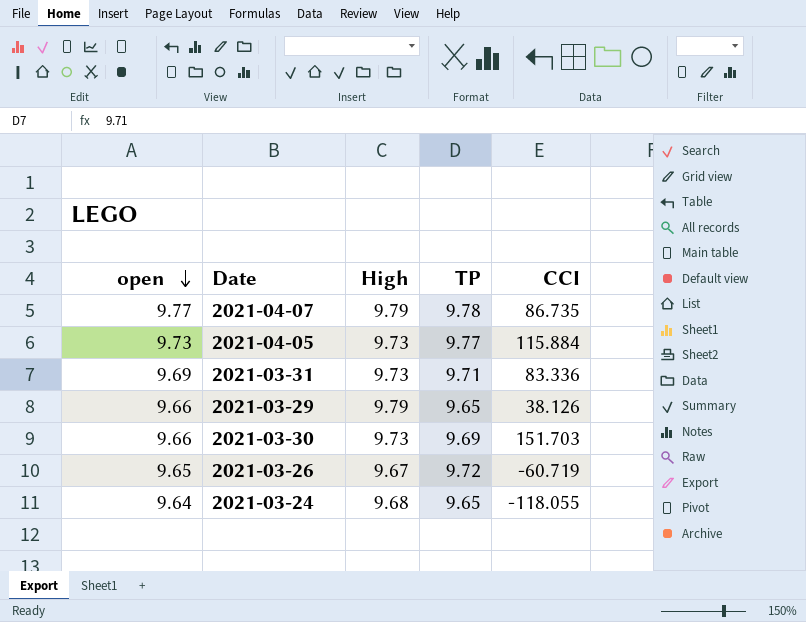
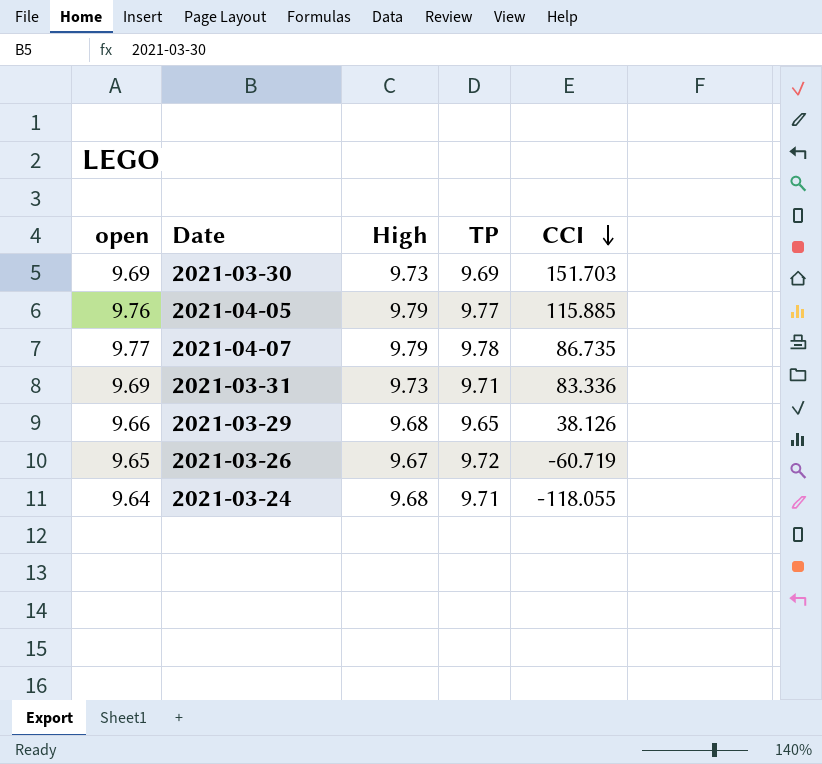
row order: open descending -> CCI descending
2021-03-30 | open: 9.66 -> 9.69
2021-04-05 | open: 9.73 -> 9.76
2021-04-05 | High: 9.73 -> 9.79
2021-04-05 | CCI: 115.884 -> 115.885
2021-03-29 | High: 9.79 -> 9.68
2021-03-24 | TP: 9.65 -> 9.71

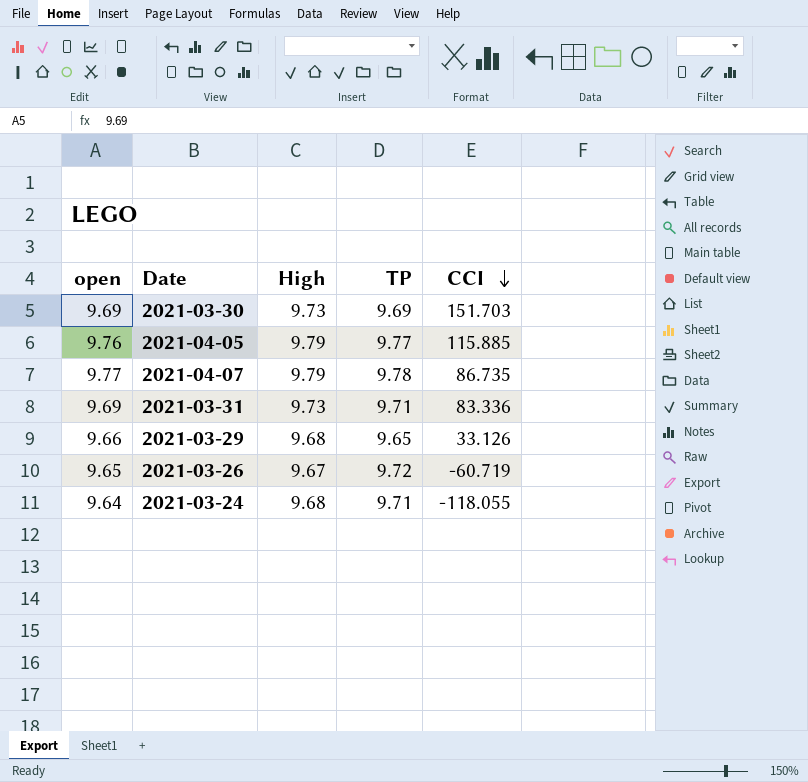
2021-03-29 | CCI: 38.126 -> 33.126

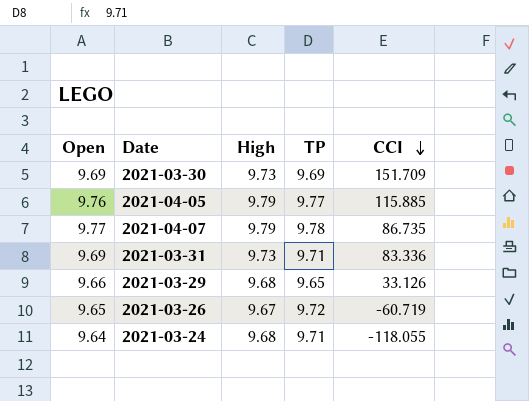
column name: open -> Open
2021-03-30 | CCI: 151.703 -> 151.709

